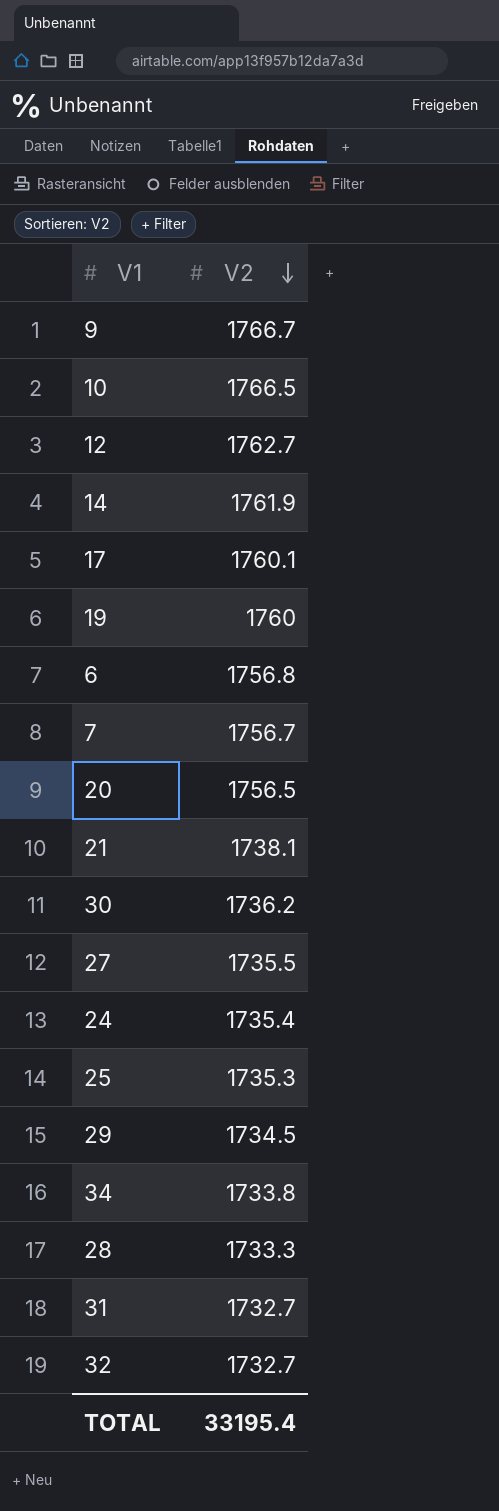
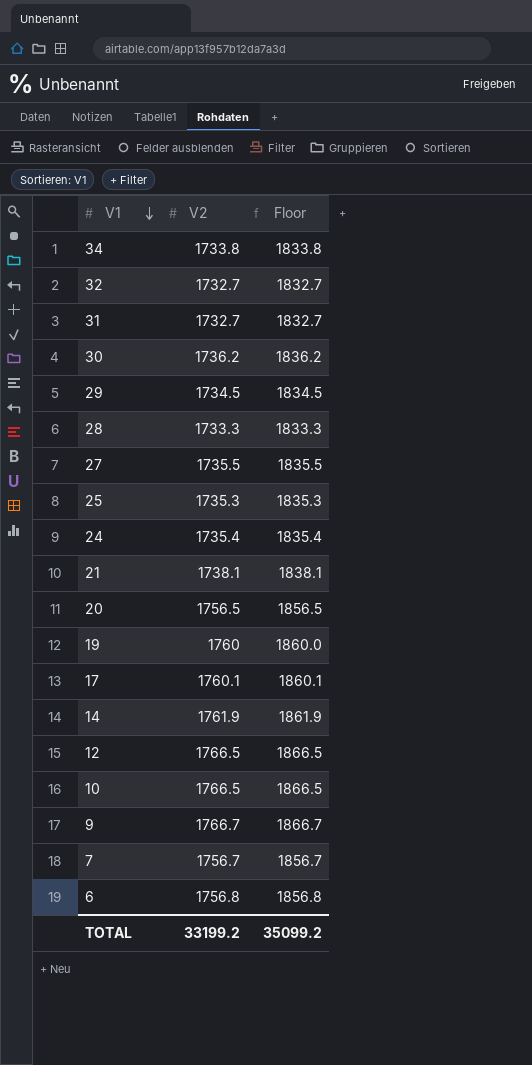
row order: V2 descending -> V1 descending
column Floor | formula: none -> [V2] + 100
12 | V2: 1762.7 -> 1766.5
TOTAL | V2: 33195.4 -> 33199.2

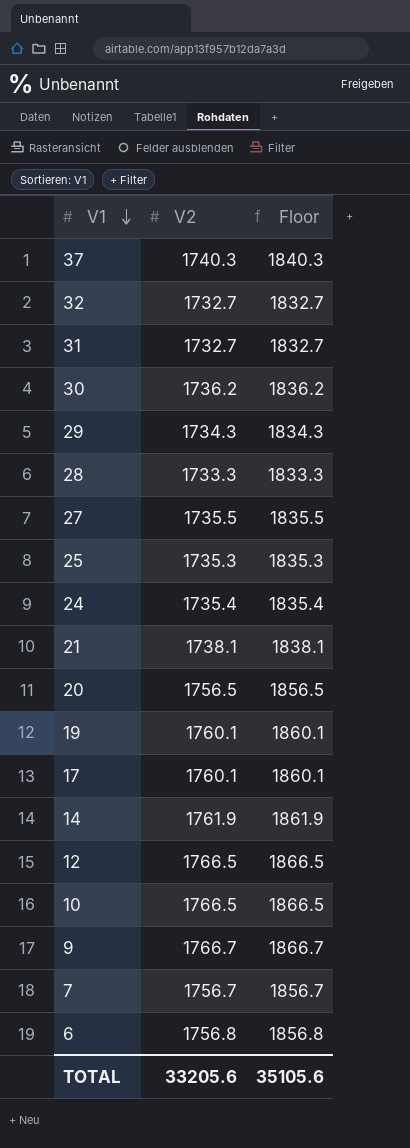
row 34: 1733.8 | 1833.8 -> none
row 37: none -> 1740.3 | 1840.3
29 | V2: 1734.5 -> 1734.3
29 | Floor: 1834.5 -> 1834.3
19 | V2: 1760 -> 1760.1
19 | Floor: 1860.0 -> 1860.1
TOTAL | V2: 33199.2 -> 33205.6
TOTAL | Floor: 35099.2 -> 35105.6

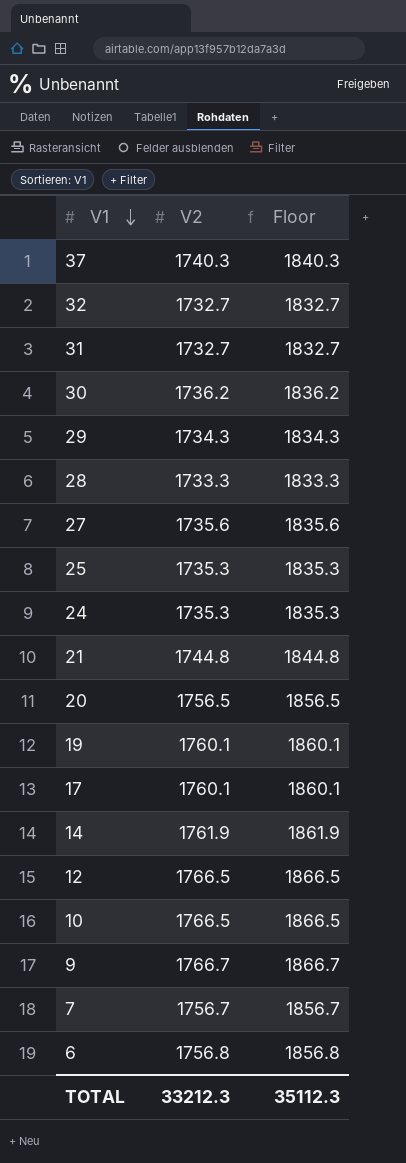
27 | V2: 1735.5 -> 1735.6
27 | Floor: 1835.5 -> 1835.6
24 | V2: 1735.4 -> 1735.3
24 | Floor: 1835.4 -> 1835.3
21 | V2: 1738.1 -> 1744.8
21 | Floor: 1838.1 -> 1844.8
TOTAL | V2: 33205.6 -> 33212.3
TOTAL | Floor: 35105.6 -> 35112.3

